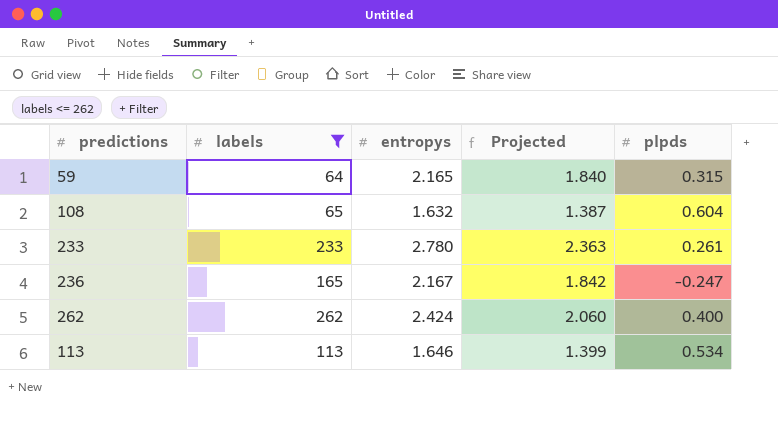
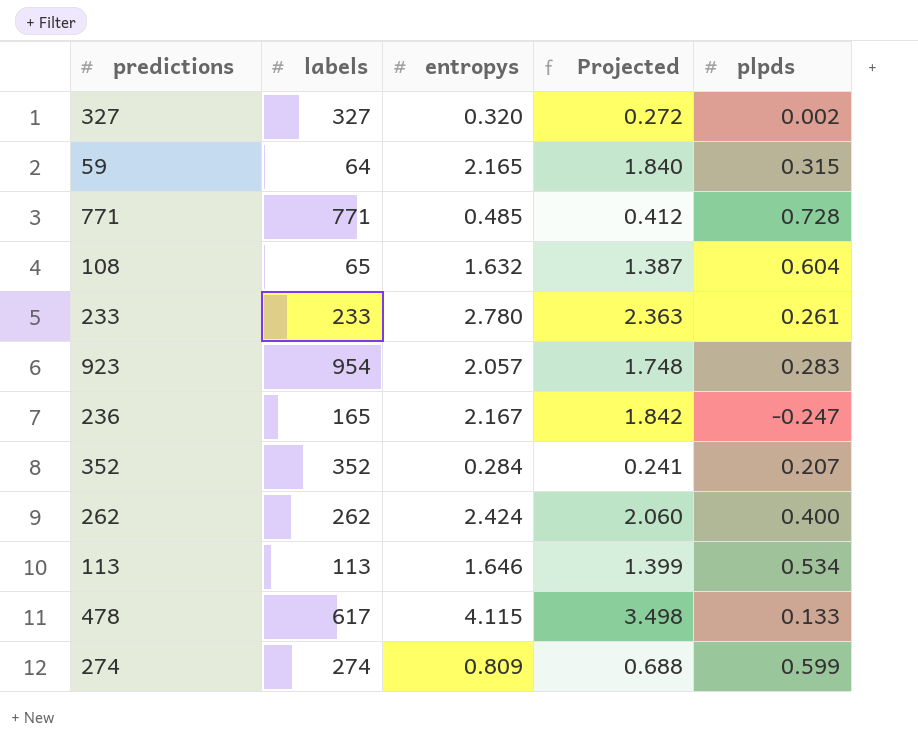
filter: labels <= 262 -> none

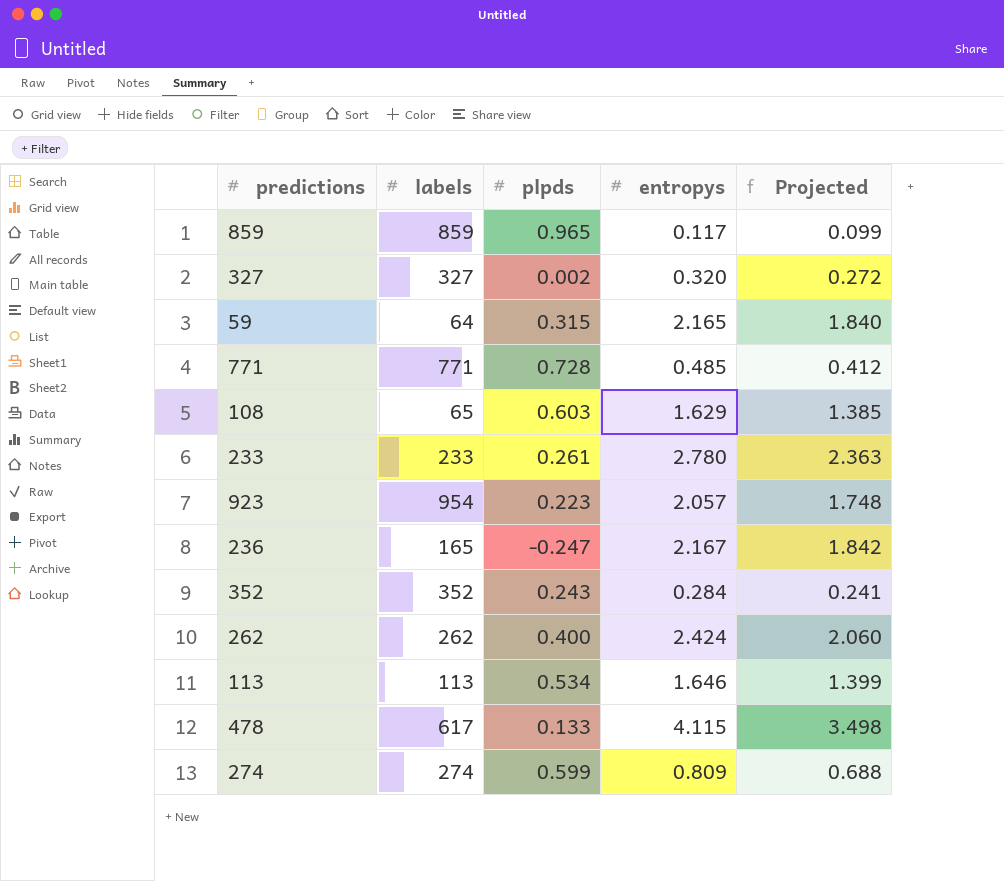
column plpds | position: 5 -> 3
row 859: none -> 859 | 0.965 | 0.117 | 0.099
108 | plpds: 0.604 -> 0.603
108 | entropys: 1.632 -> 1.629
108 | Projected: 1.387 -> 1.385
923 | plpds: 0.283 -> 0.223
352 | plpds: 0.207 -> 0.243

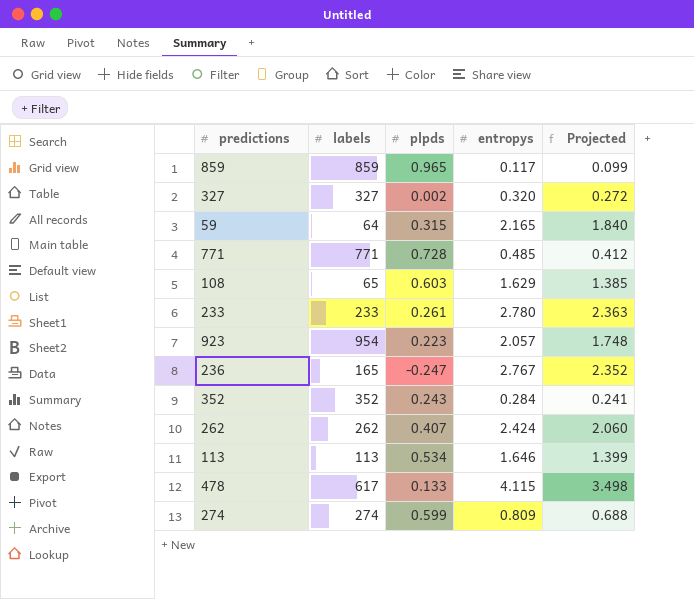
236 | entropys: 2.167 -> 2.767
236 | Projected: 1.842 -> 2.352
262 | plpds: 0.400 -> 0.407

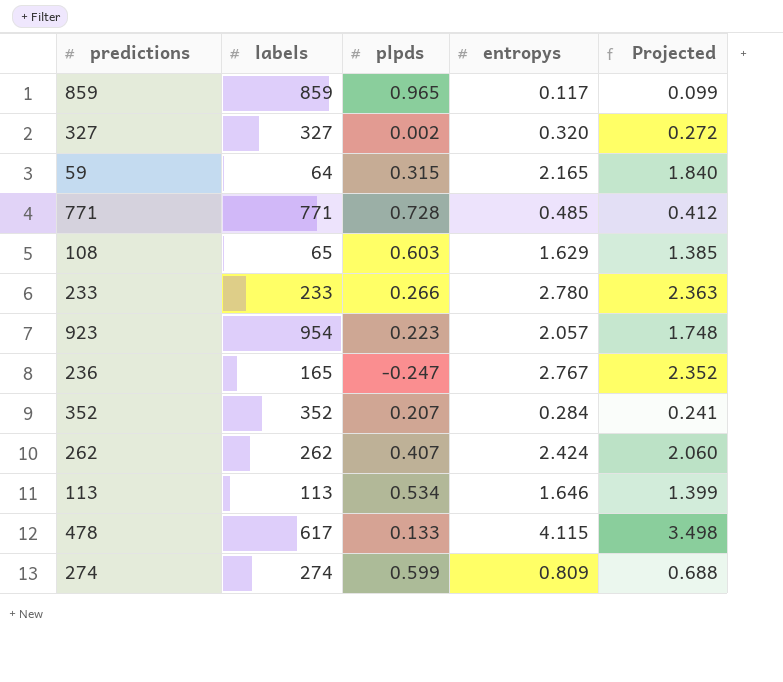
233 | plpds: 0.261 -> 0.266
352 | plpds: 0.243 -> 0.207

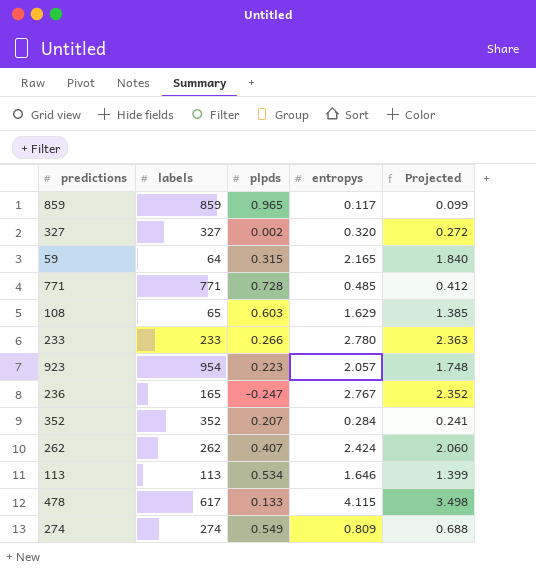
274 | plpds: 0.599 -> 0.549

